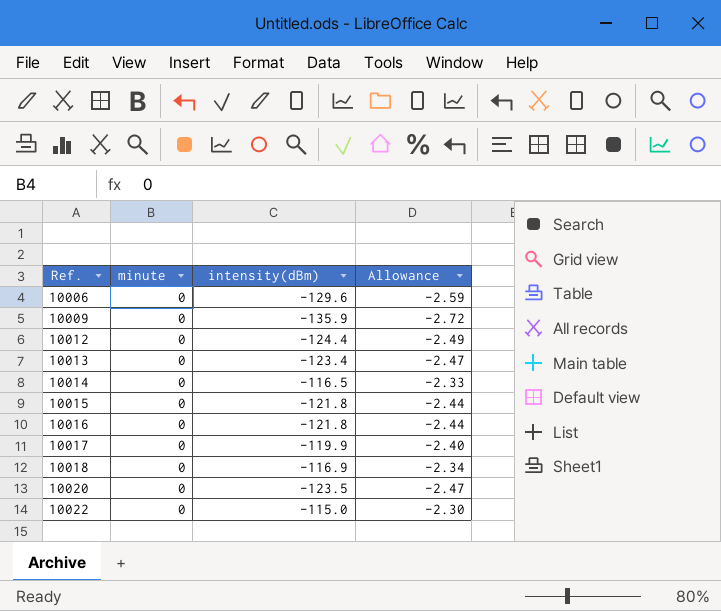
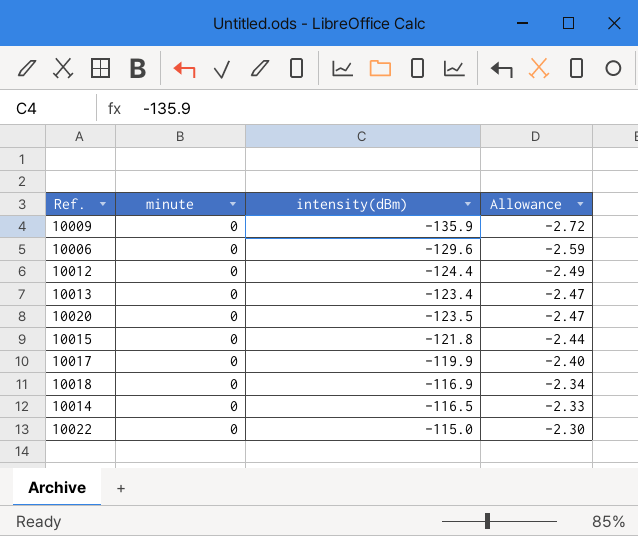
row order: Ref. ascending -> Allowance ascending
row 10016: 0 | -121.8 | -2.44 -> none

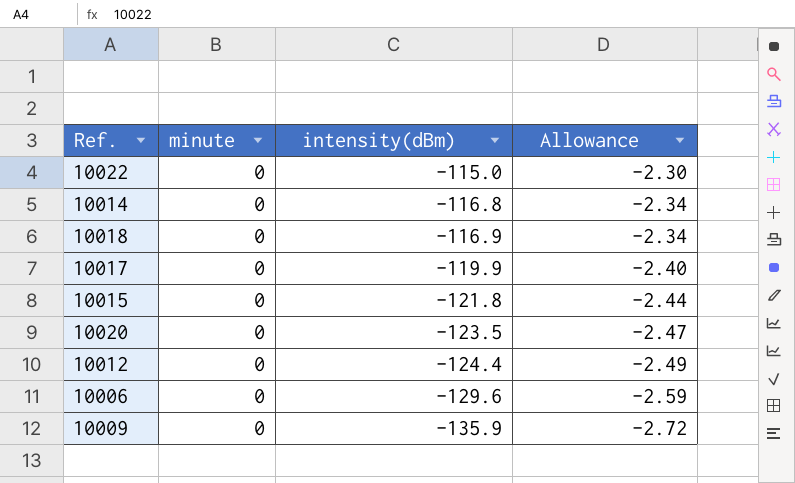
row order: Allowance ascending -> intensity(dBm) descending
row 10013: 0 | -123.4 | -2.47 -> none
10014 | intensity(dBm): -116.5 -> -116.8
10014 | Allowance: -2.33 -> -2.34

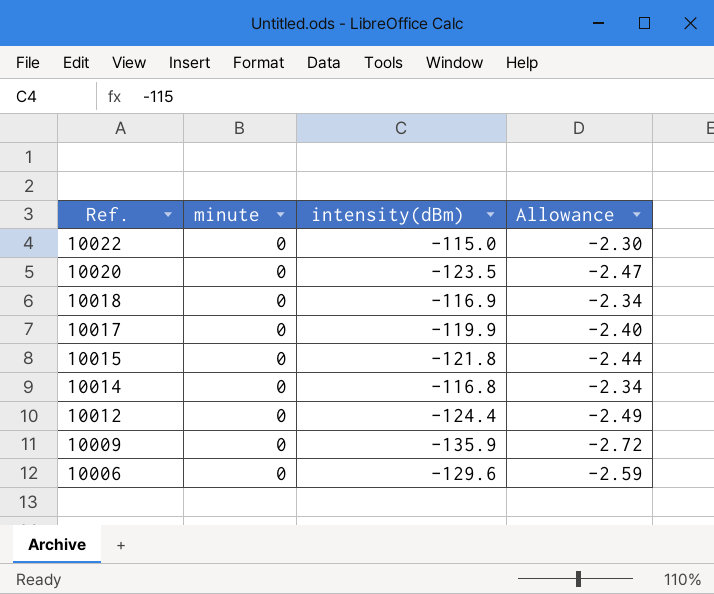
row order: intensity(dBm) descending -> Ref. descending

